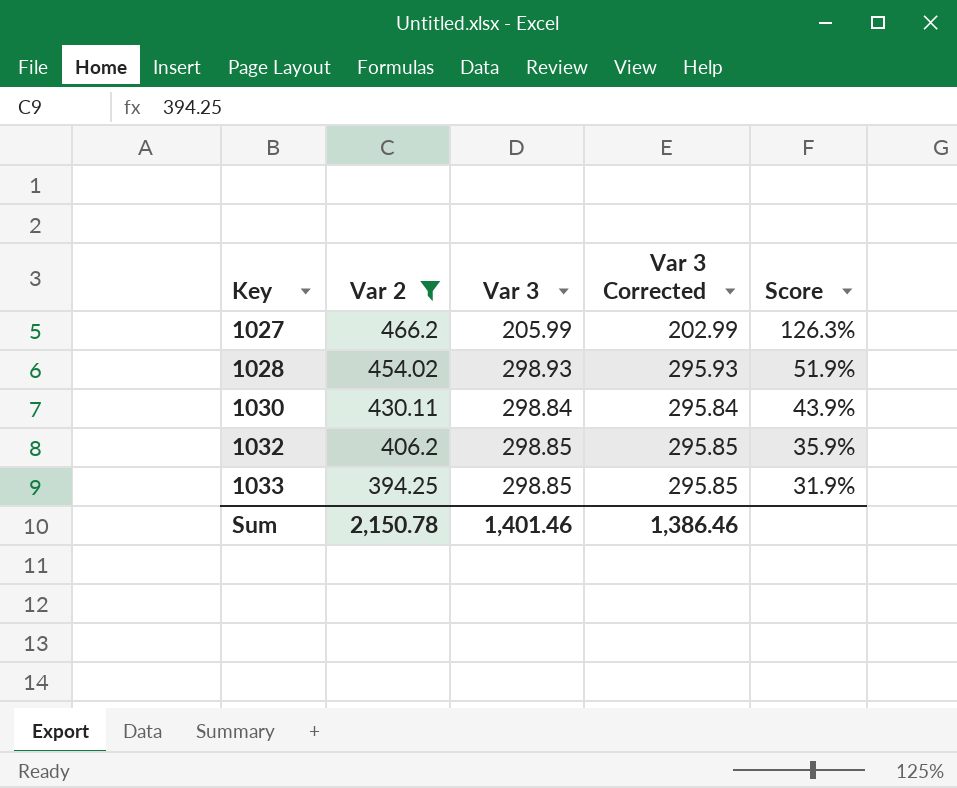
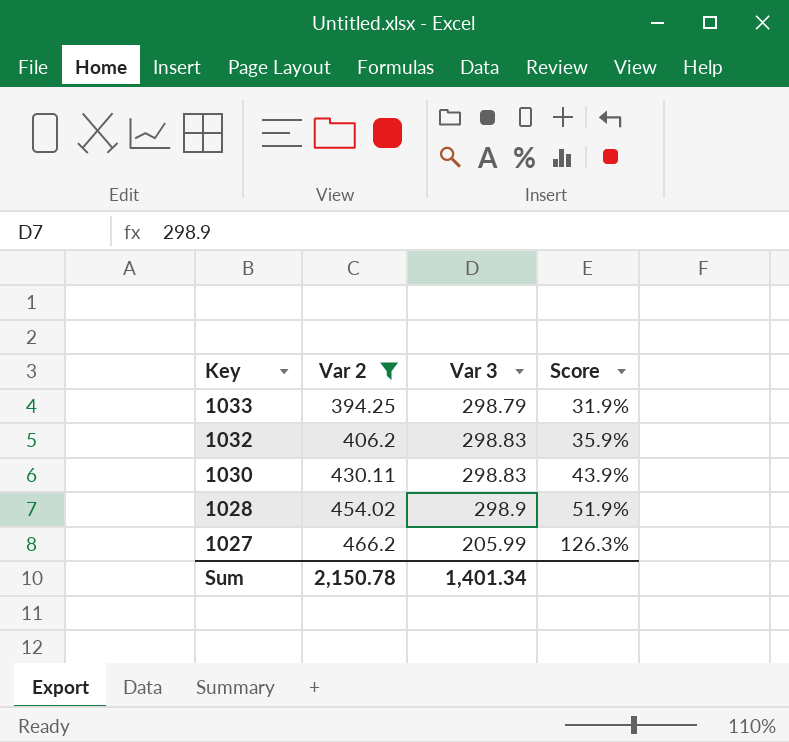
row order: Key ascending -> Key descending
column Var 3 Corrected | formula: [Var 3] - 3 -> none
1033 | Var 3: 298.85 -> 298.79
1032 | Var 3: 298.85 -> 298.83
1030 | Var 3: 298.84 -> 298.83
1028 | Var 3: 298.93 -> 298.9
Sum | Var 3: 1,401.46 -> 1,401.34

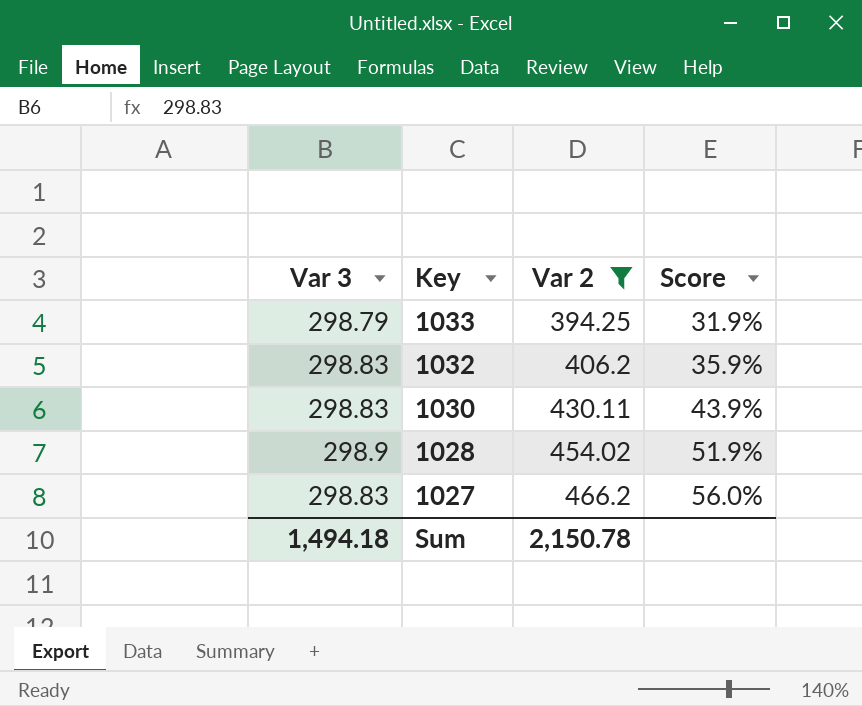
column Var 3 | position: 3 -> 1
1027 | Var 3: 205.99 -> 298.83
1027 | Score: 126.3% -> 56.0%
Sum | Var 3: 1,401.34 -> 1,494.18

